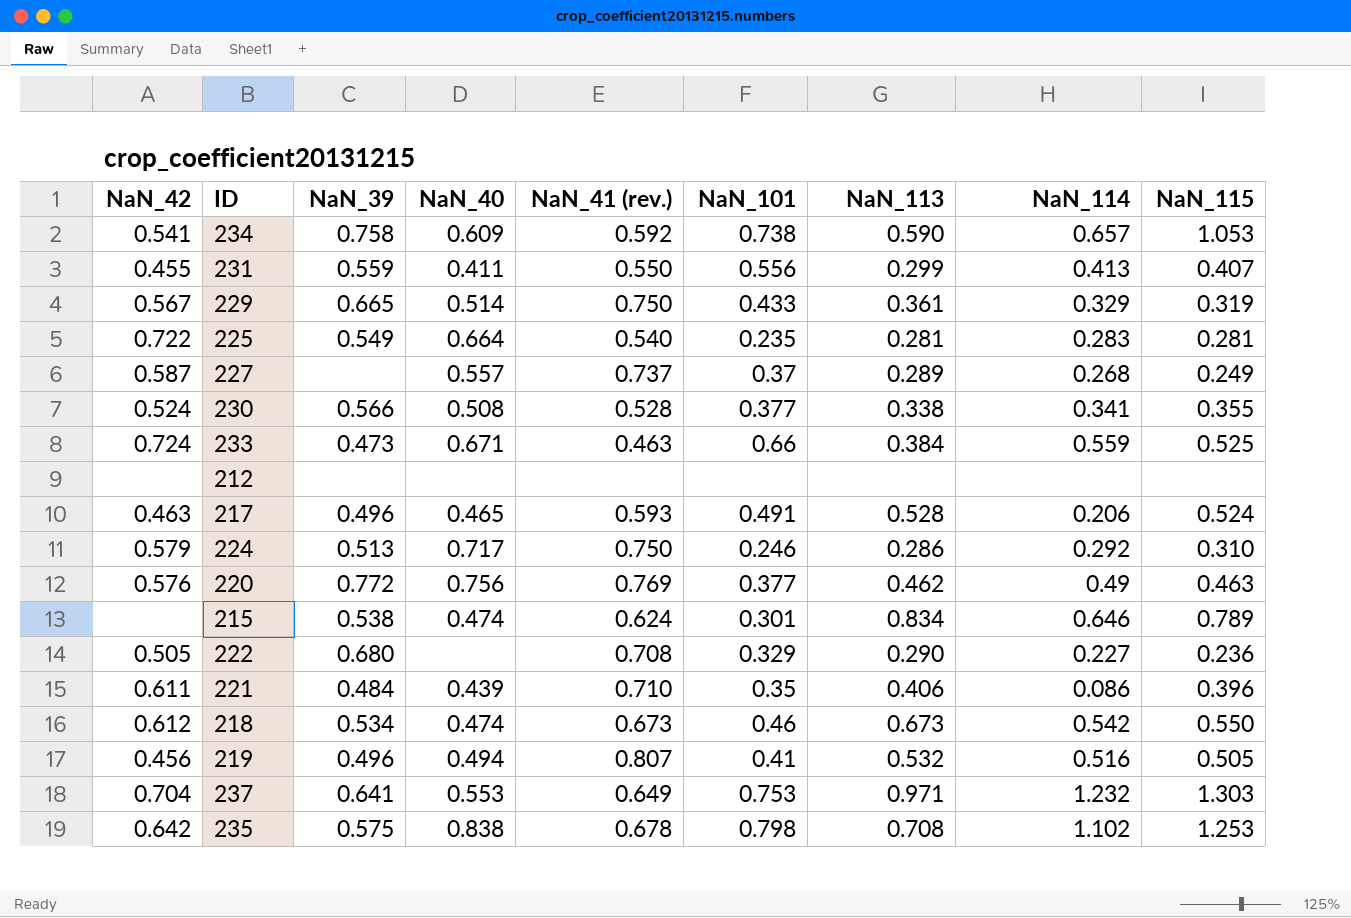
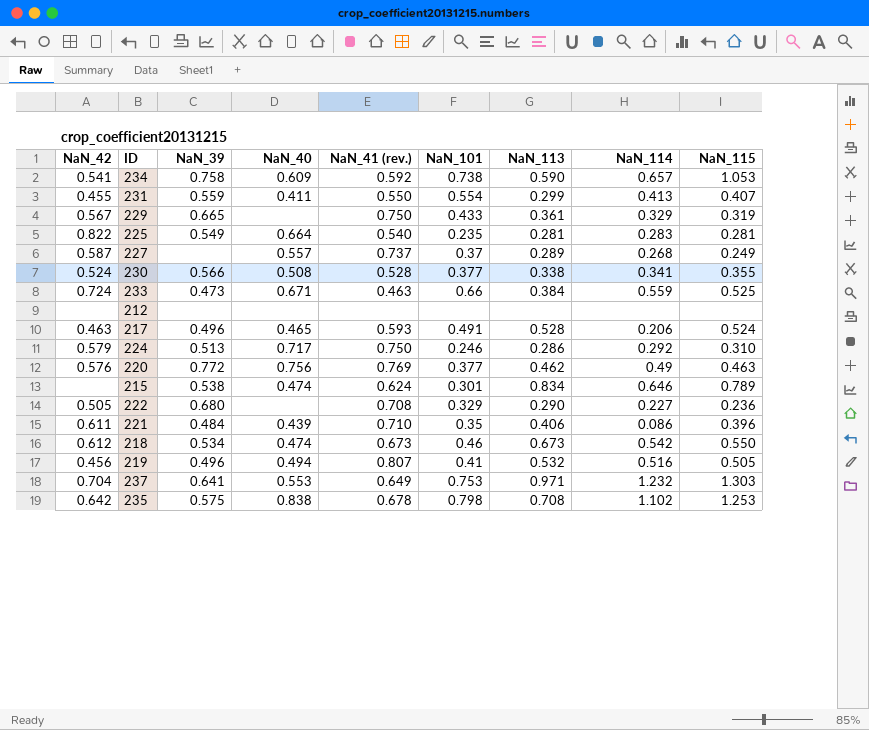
231 | NaN_101: 0.556 -> 0.554
229 | NaN_40: 0.514 -> none
225 | NaN_42: 0.722 -> 0.822

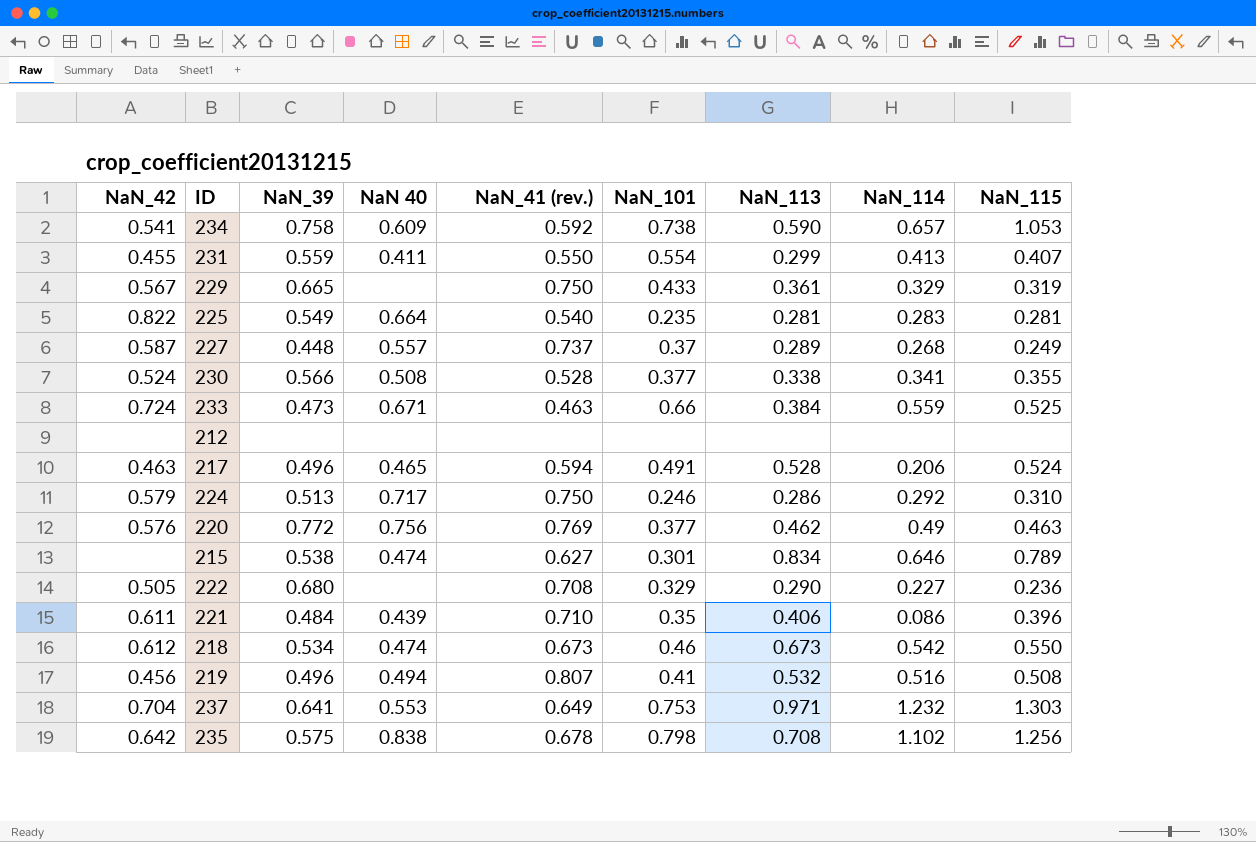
column name: NaN_40 -> NaN 40
227 | NaN_39: none -> 0.448
217 | NaN_41 (rev.): 0.593 -> 0.594
215 | NaN_41 (rev.): 0.624 -> 0.627
219 | NaN_115: 0.505 -> 0.508
235 | NaN_115: 1.253 -> 1.256

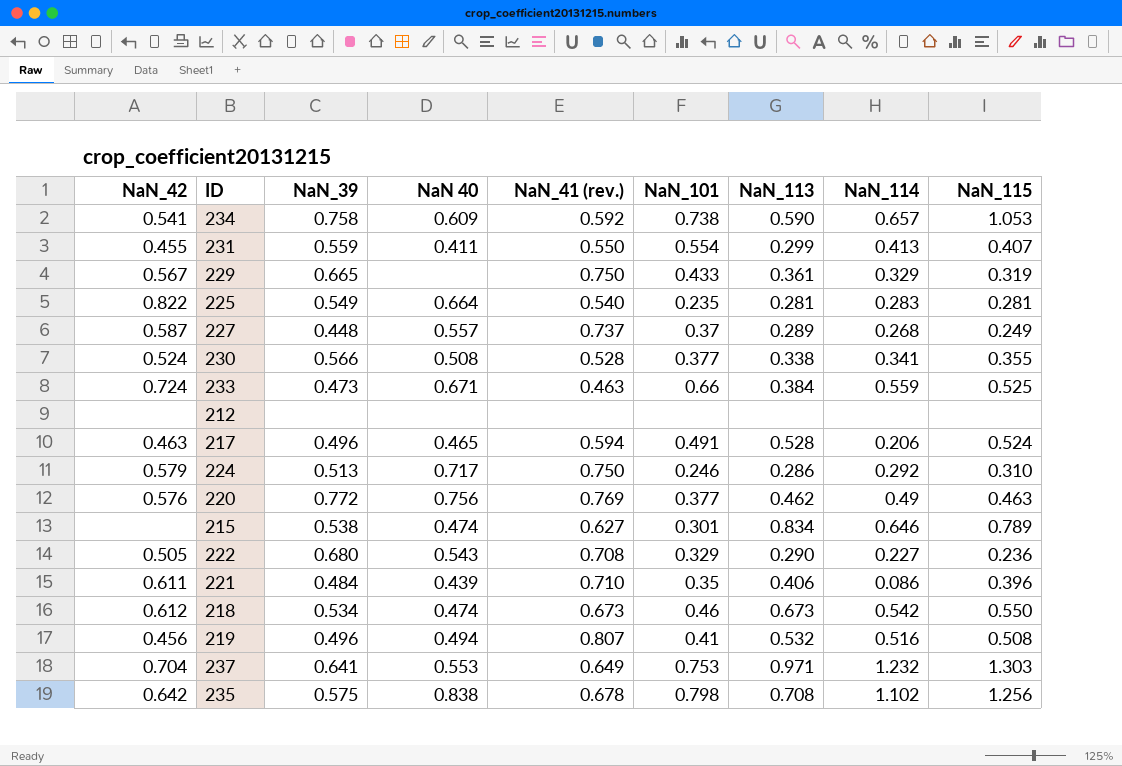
222 | NaN 40: none -> 0.543

